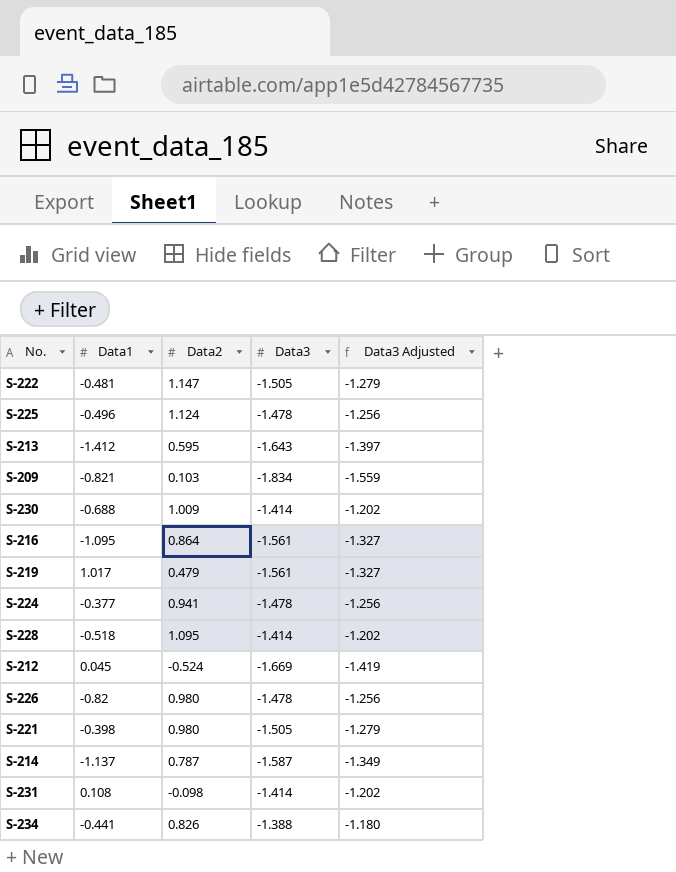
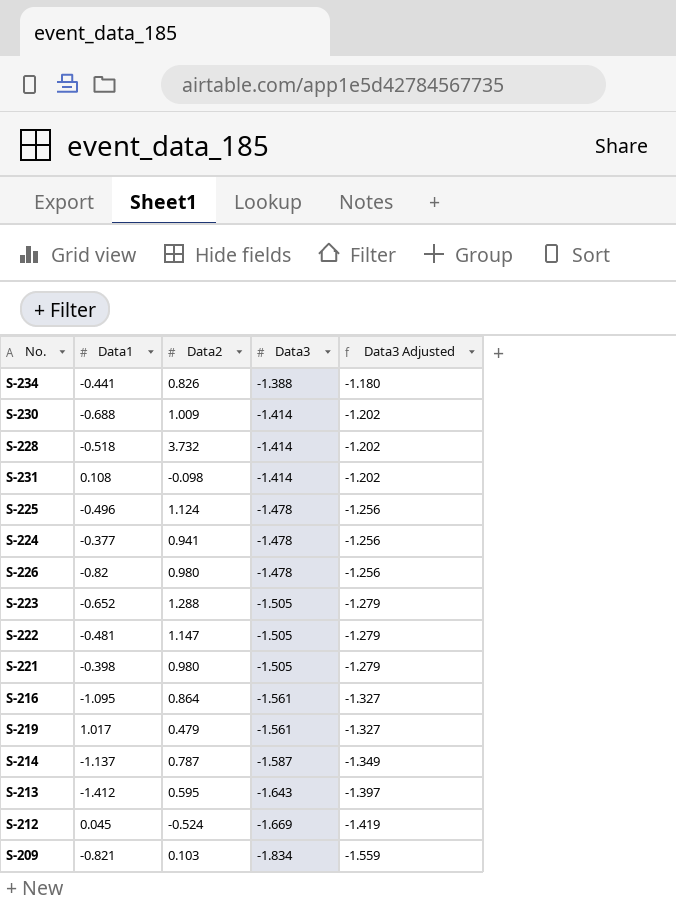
row order: none -> Data3 descending
S-228 | Data2: 1.095 -> 3.732
row S-223: none -> -0.652 | 1.288 | -1.505 | -1.279

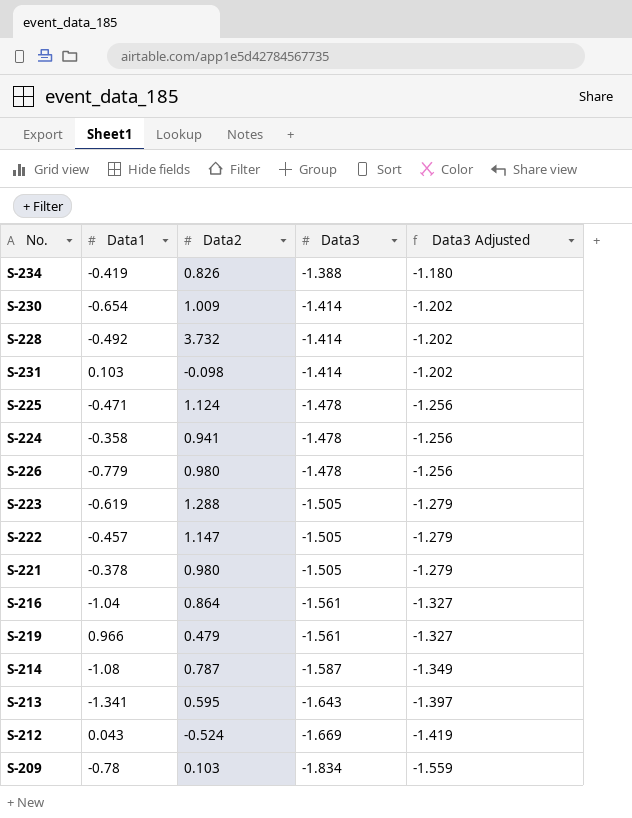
S-234 | Data1: -0.441 -> -0.419
S-230 | Data1: -0.688 -> -0.654
S-228 | Data1: -0.518 -> -0.492
S-231 | Data1: 0.108 -> 0.103
S-225 | Data1: -0.496 -> -0.471
S-224 | Data1: -0.377 -> -0.358
S-226 | Data1: -0.82 -> -0.779
S-223 | Data1: -0.652 -> -0.619
S-222 | Data1: -0.481 -> -0.457
S-221 | Data1: -0.398 -> -0.378
S-216 | Data1: -1.095 -> -1.04
S-219 | Data1: 1.017 -> 0.966
S-214 | Data1: -1.137 -> -1.08
S-213 | Data1: -1.412 -> -1.341
S-212 | Data1: 0.045 -> 0.043
S-209 | Data1: -0.821 -> -0.78

